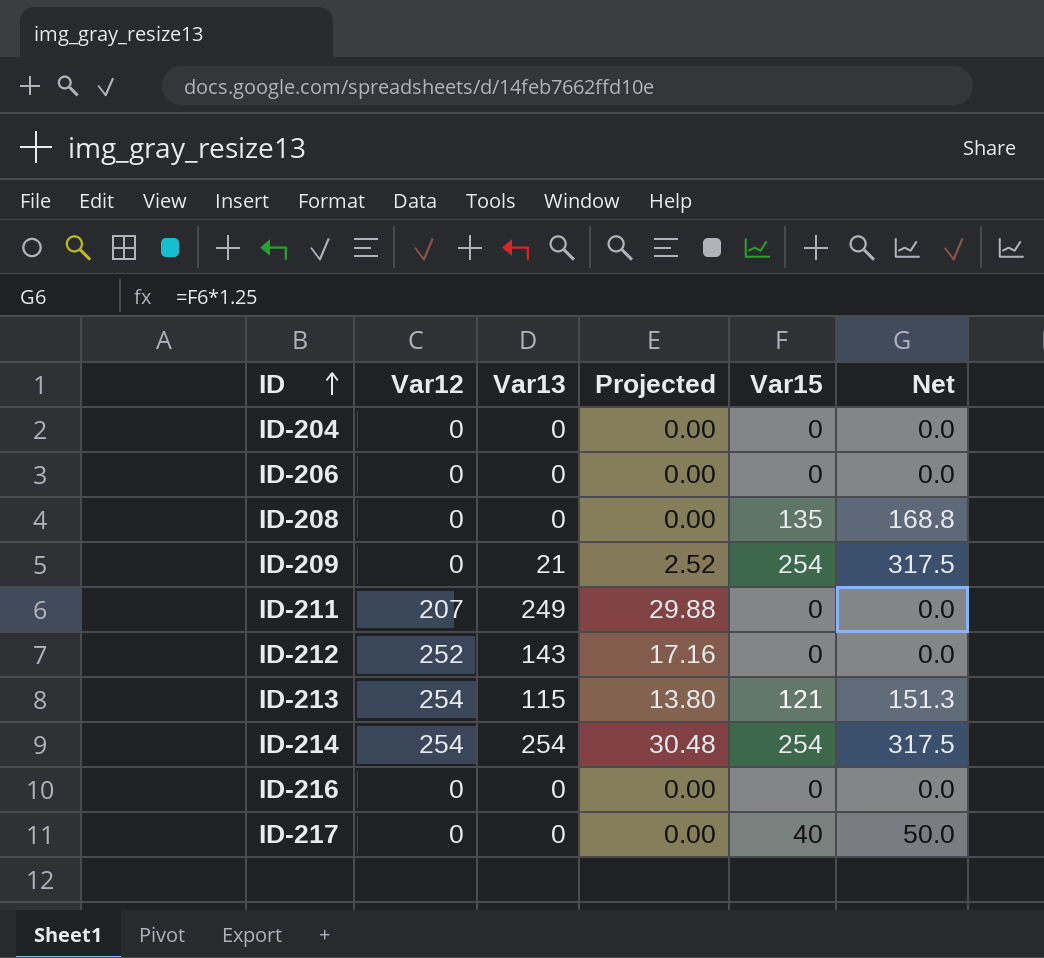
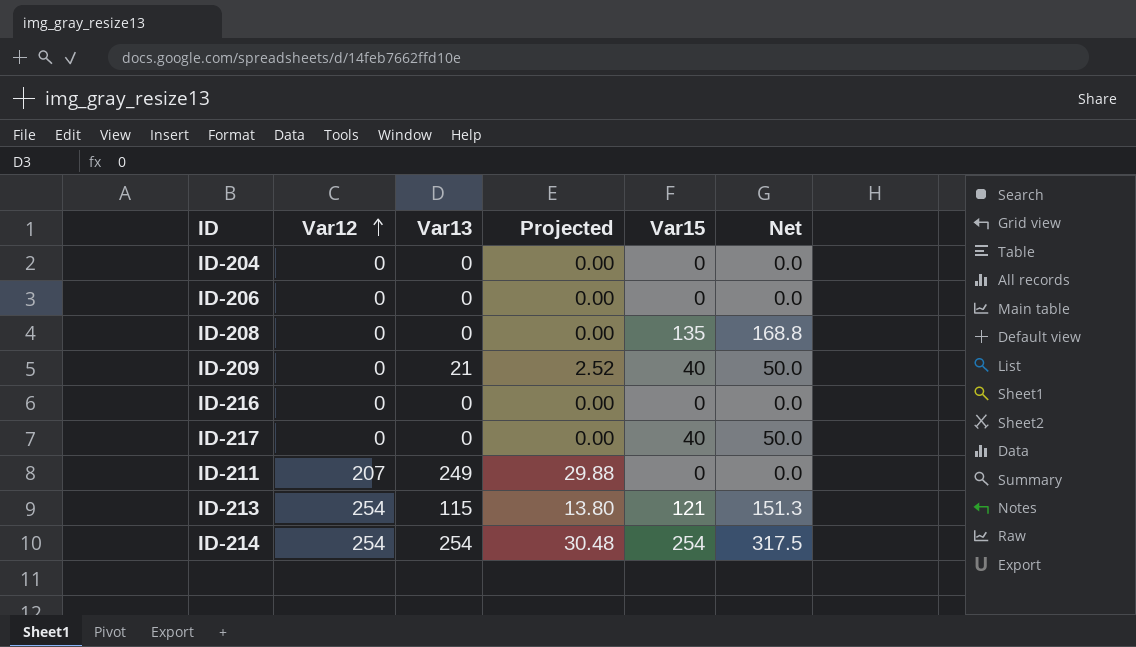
row order: ID ascending -> Var12 ascending
row ID-212: 252 | 143 | 17.16 | 0 | 0.0 -> none
ID-209 | Var15: 254 -> 40
ID-209 | Net: 317.5 -> 50.0

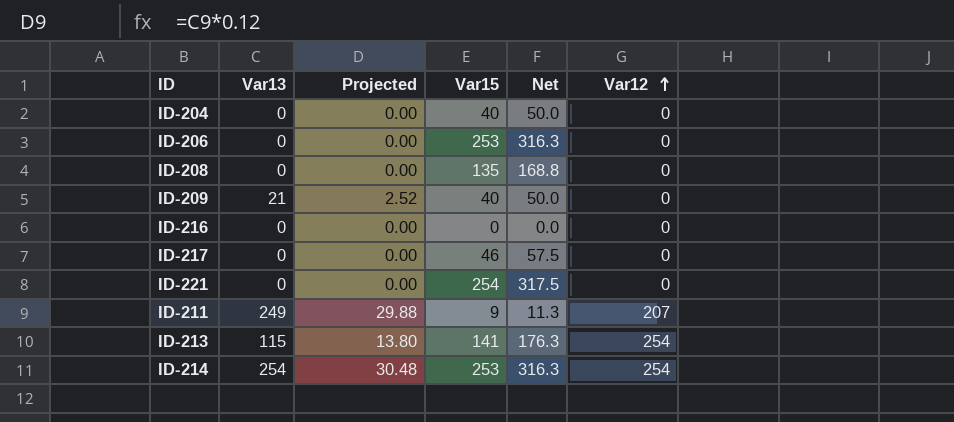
column Var12 | position: 2 -> 6
ID-204 | Var15: 0 -> 40
ID-204 | Net: 0.0 -> 50.0
ID-206 | Var15: 0 -> 253
ID-206 | Net: 0.0 -> 316.3
ID-217 | Var15: 40 -> 46
ID-217 | Net: 50.0 -> 57.5
row ID-221: none -> 0 | 0.00 | 254 | 317.5 | 0
ID-211 | Var15: 0 -> 9
ID-211 | Net: 0.0 -> 11.3
ID-213 | Var15: 121 -> 141
ID-213 | Net: 151.3 -> 176.3
ID-214 | Var15: 254 -> 253
ID-214 | Net: 317.5 -> 316.3

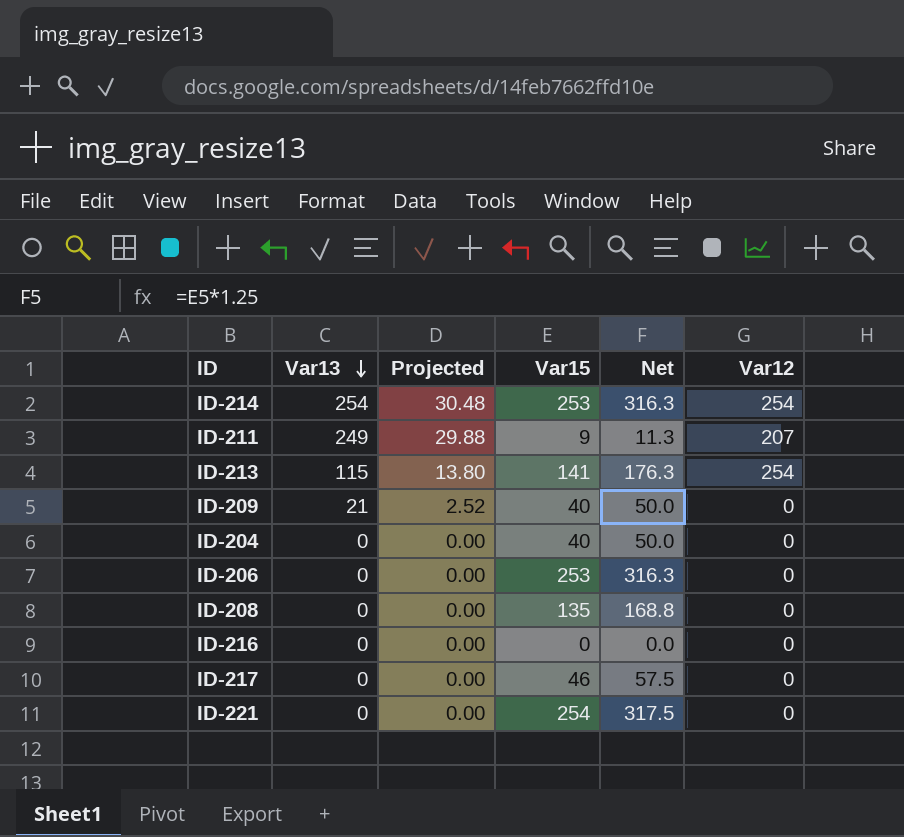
row order: Var12 ascending -> Var13 descending

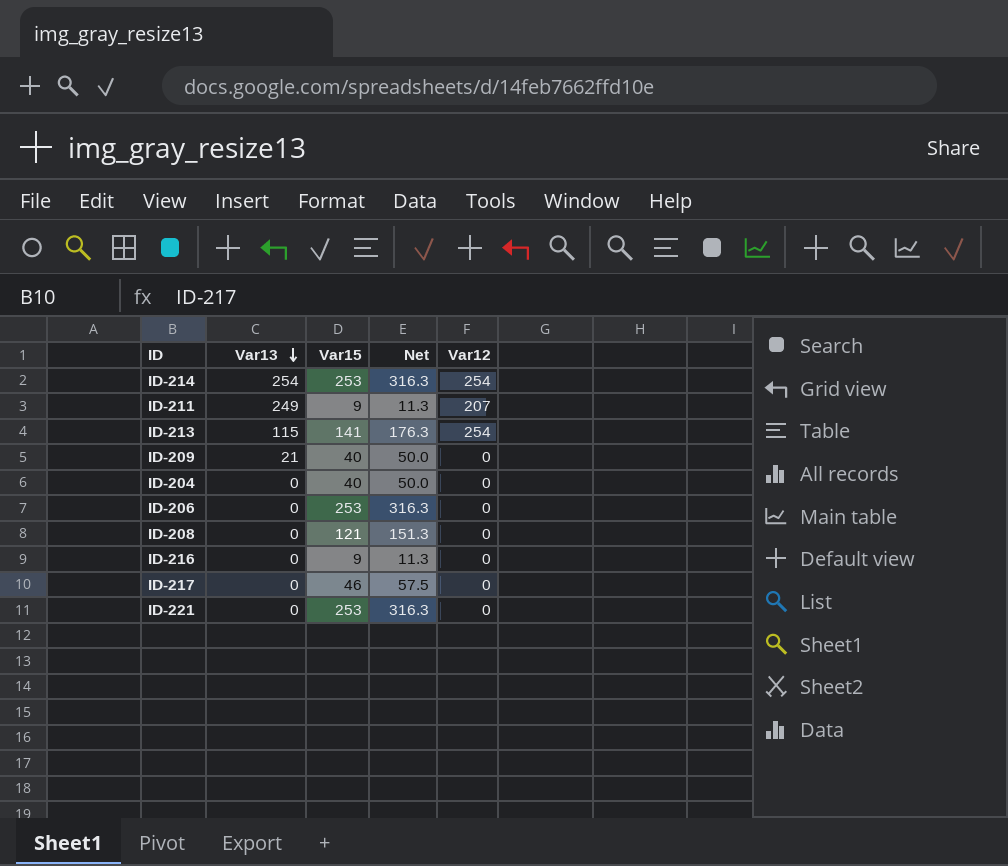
column Projected | formula: [Var13] * 0.12 -> none
ID-208 | Var15: 135 -> 121
ID-208 | Net: 168.8 -> 151.3
ID-216 | Var15: 0 -> 9
ID-216 | Net: 0.0 -> 11.3
ID-221 | Var15: 254 -> 253
ID-221 | Net: 317.5 -> 316.3

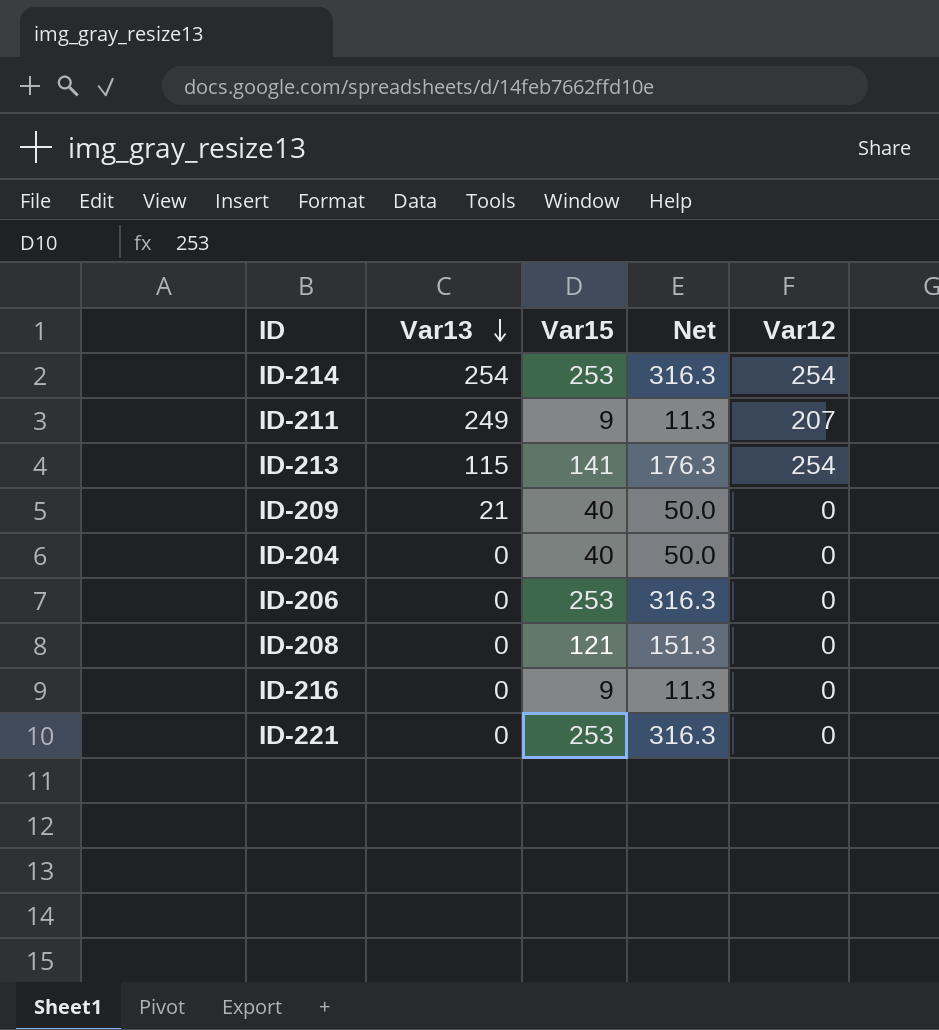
row ID-217: 0 | 46 | 57.5 | 0 -> none

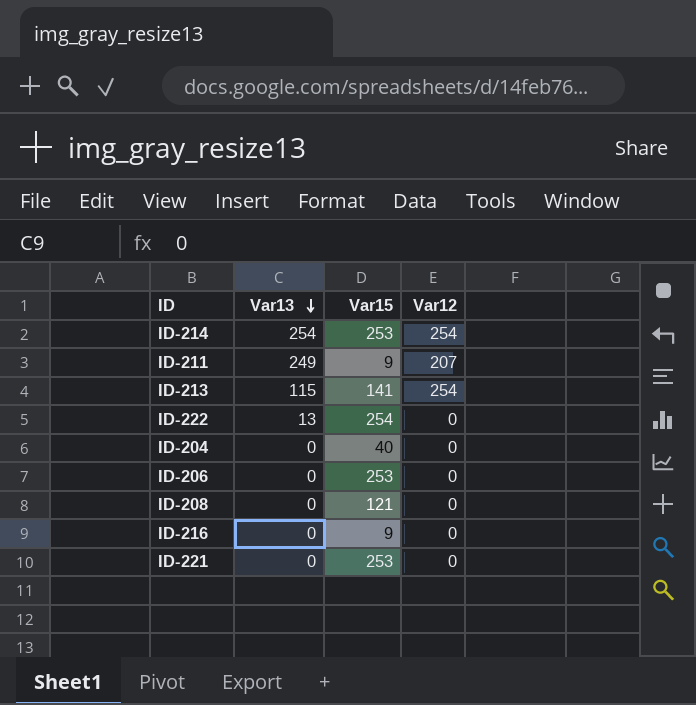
column Net | formula: [Var15] * 1.25 -> none
row ID-209: 21 | 40 | 50.0 | 0 -> none
row ID-222: none -> 13 | 254 | 0

